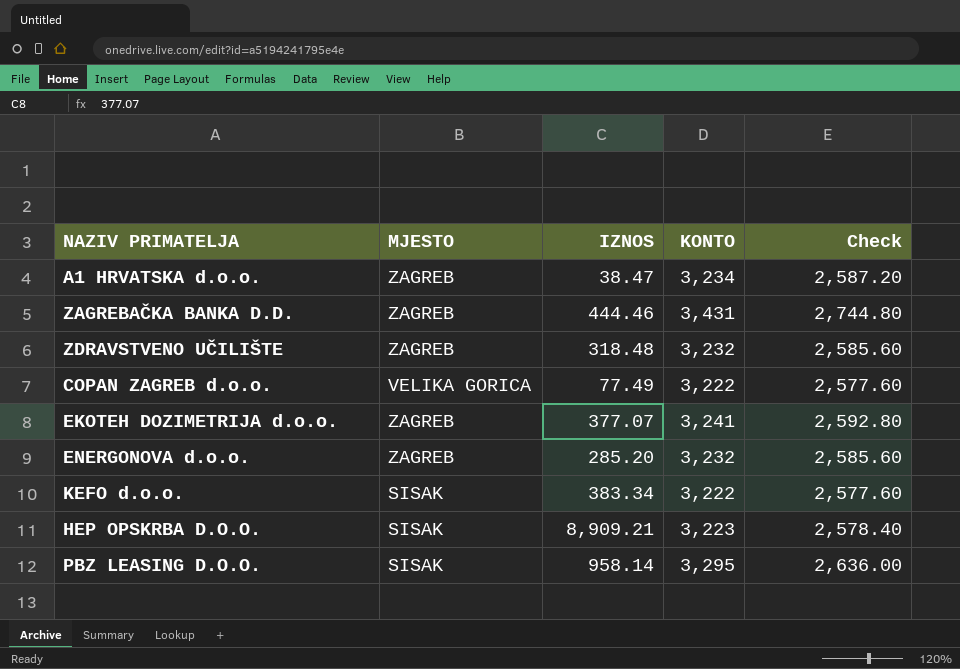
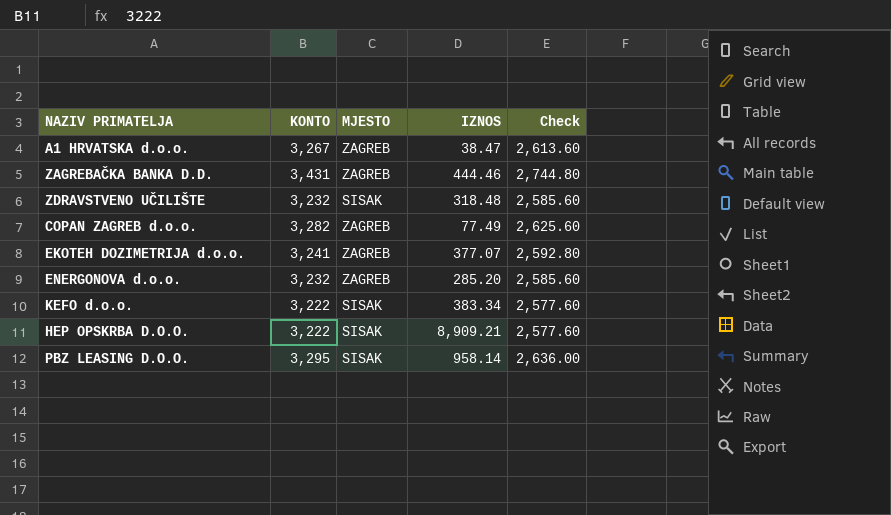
column KONTO | position: 4 -> 2
A1 HRVATSKA d.o.o. | KONTO: 3,234 -> 3,267
A1 HRVATSKA d.o.o. | Check: 2,587.20 -> 2,613.60
ZDRAVSTVENO UČILIŠTE | MJESTO: ZAGREB -> SISAK
COPAN ZAGREB d.o.o. | KONTO: 3,222 -> 3,282
COPAN ZAGREB d.o.o. | MJESTO: VELIKA GORICA -> ZAGREB
COPAN ZAGREB d.o.o. | Check: 2,577.60 -> 2,625.60
HEP OPSKRBA D.O.O. | KONTO: 3,223 -> 3,222
HEP OPSKRBA D.O.O. | Check: 2,578.40 -> 2,577.60

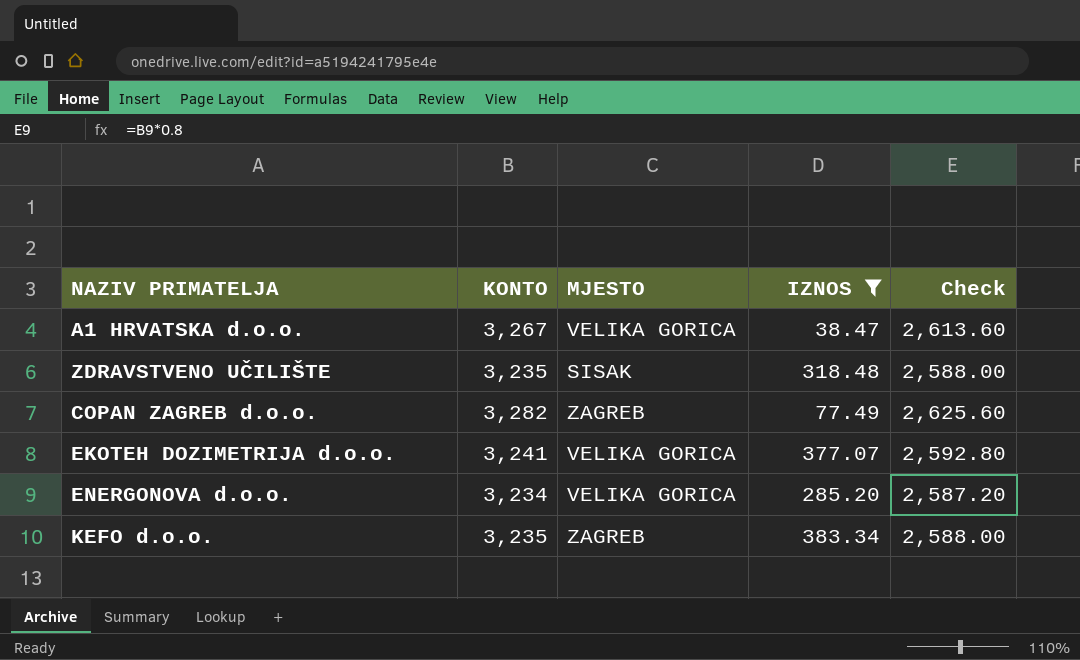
filter: none -> IZNOS <= 383.34
A1 HRVATSKA d.o.o. | MJESTO: ZAGREB -> VELIKA GORICA
ZDRAVSTVENO UČILIŠTE | KONTO: 3,232 -> 3,235
ZDRAVSTVENO UČILIŠTE | Check: 2,585.60 -> 2,588.00
EKOTEH DOZIMETRIJA d.o.o. | MJESTO: ZAGREB -> VELIKA GORICA
ENERGONOVA d.o.o. | KONTO: 3,232 -> 3,234
ENERGONOVA d.o.o. | MJESTO: ZAGREB -> VELIKA GORICA
ENERGONOVA d.o.o. | Check: 2,585.60 -> 2,587.20
KEFO d.o.o. | KONTO: 3,222 -> 3,235
KEFO d.o.o. | MJESTO: SISAK -> ZAGREB
KEFO d.o.o. | Check: 2,577.60 -> 2,588.00

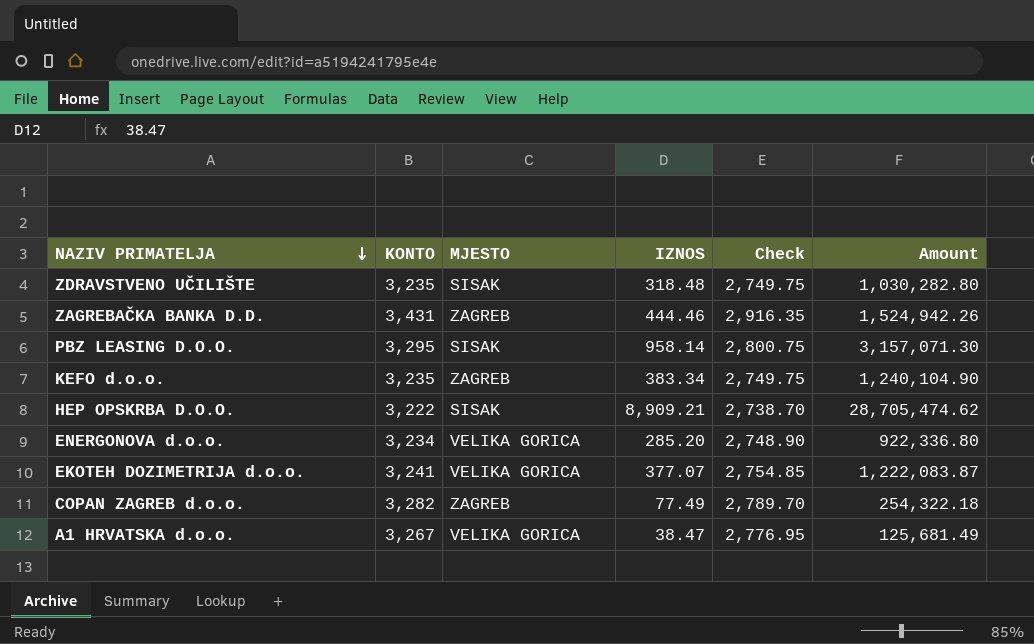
filter: IZNOS <= 383.34 -> none
row order: none -> NAZIV PRIMATELJA descending
column Check | formula: [KONTO] * 0.8 -> [KONTO] * 0.85
column Amount | formula: none -> [KONTO] * [IZNOS]

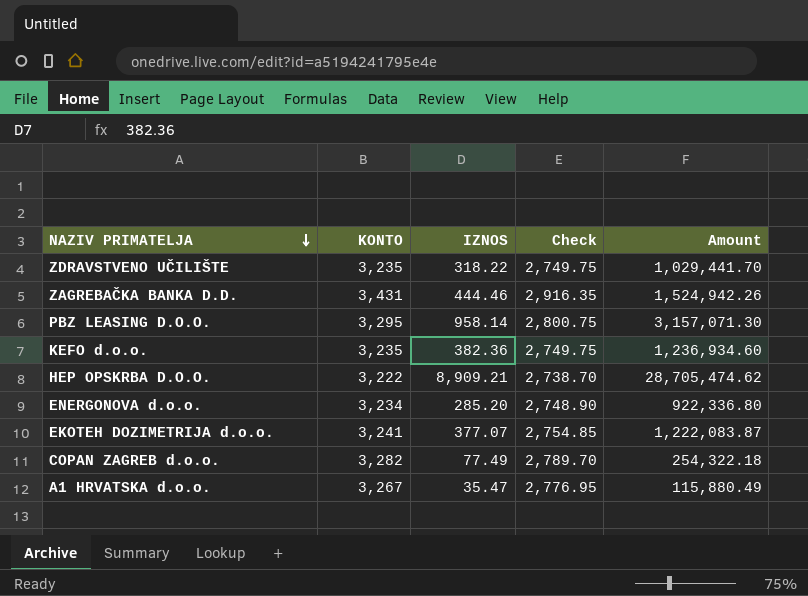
column MJESTO | position: 3 -> none
ZDRAVSTVENO UČILIŠTE | IZNOS: 318.48 -> 318.22
ZDRAVSTVENO UČILIŠTE | Amount: 1,030,282.80 -> 1,029,441.70
KEFO d.o.o. | IZNOS: 383.34 -> 382.36
KEFO d.o.o. | Amount: 1,240,104.90 -> 1,236,934.60
A1 HRVATSKA d.o.o. | IZNOS: 38.47 -> 35.47
A1 HRVATSKA d.o.o. | Amount: 125,681.49 -> 115,880.49

